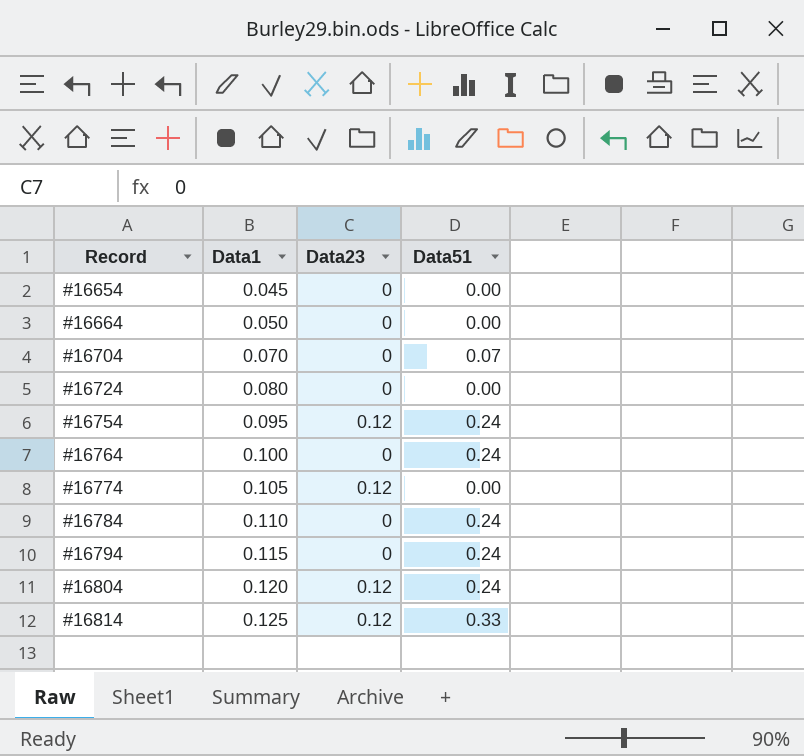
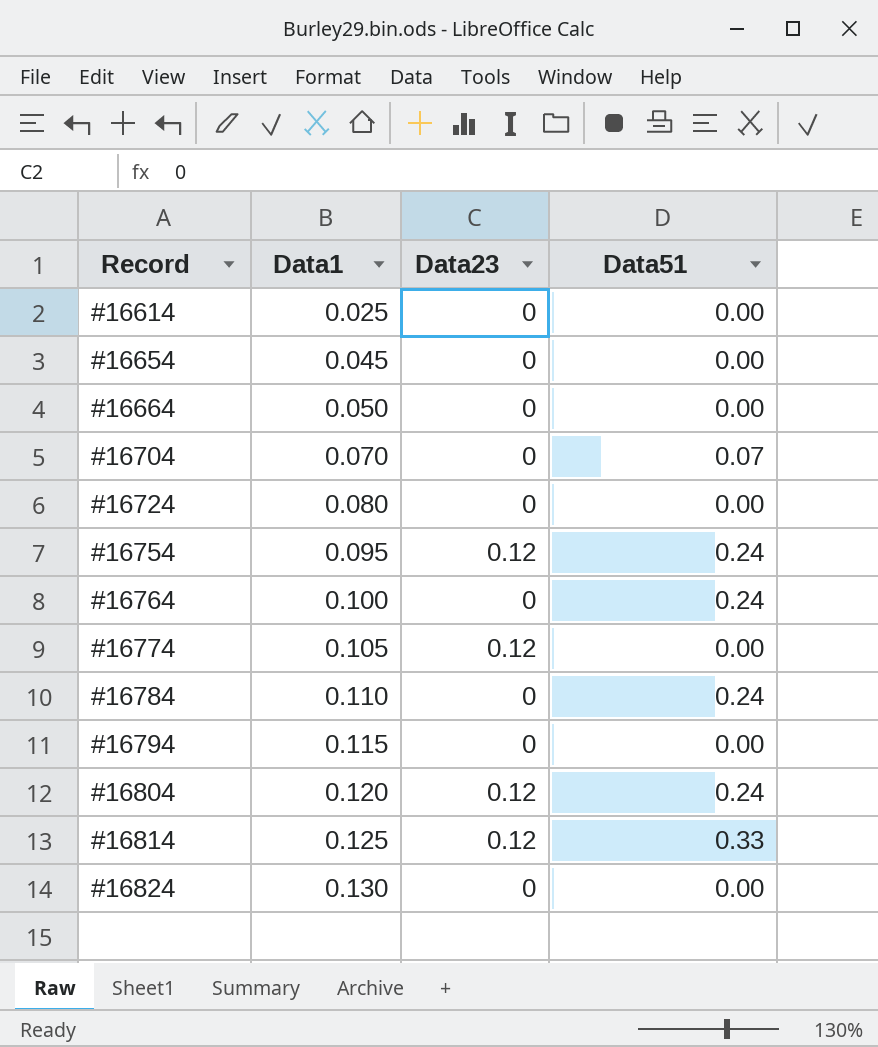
row #16614: none -> 0.025 | 0 | 0.00
#16794 | Data51: 0.24 -> 0.00
row #16824: none -> 0.130 | 0 | 0.00

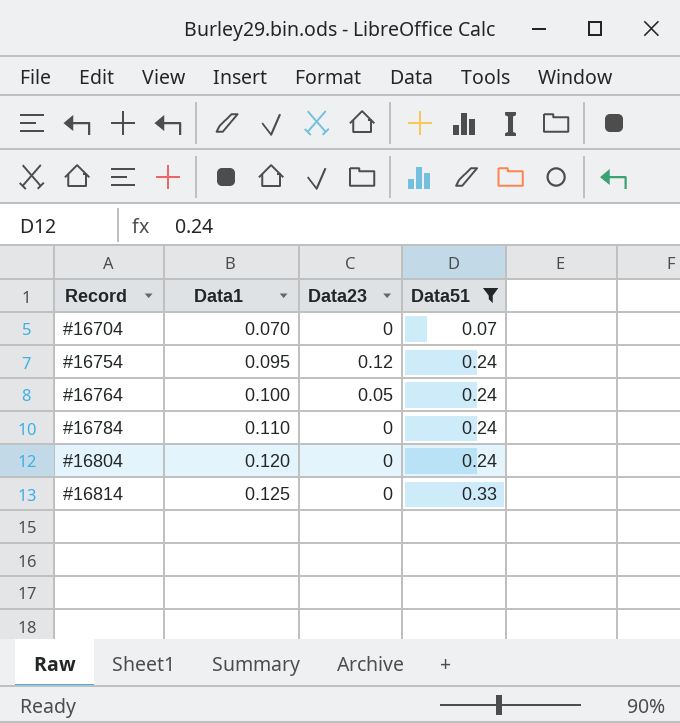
filter: none -> Data51 != 0.00
#16764 | Data23: 0 -> 0.05
#16804 | Data23: 0.12 -> 0
#16814 | Data23: 0.12 -> 0

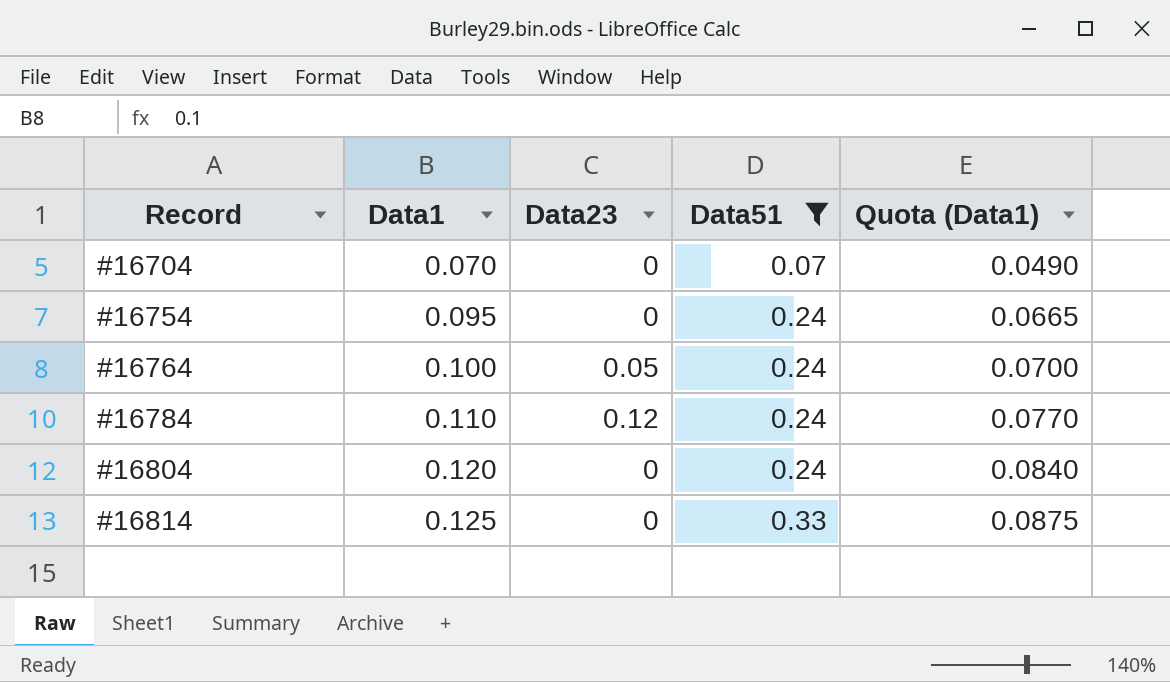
column Quota (Data1) | formula: none -> [Data1] * 0.7
#16754 | Data23: 0.12 -> 0
#16784 | Data23: 0 -> 0.12

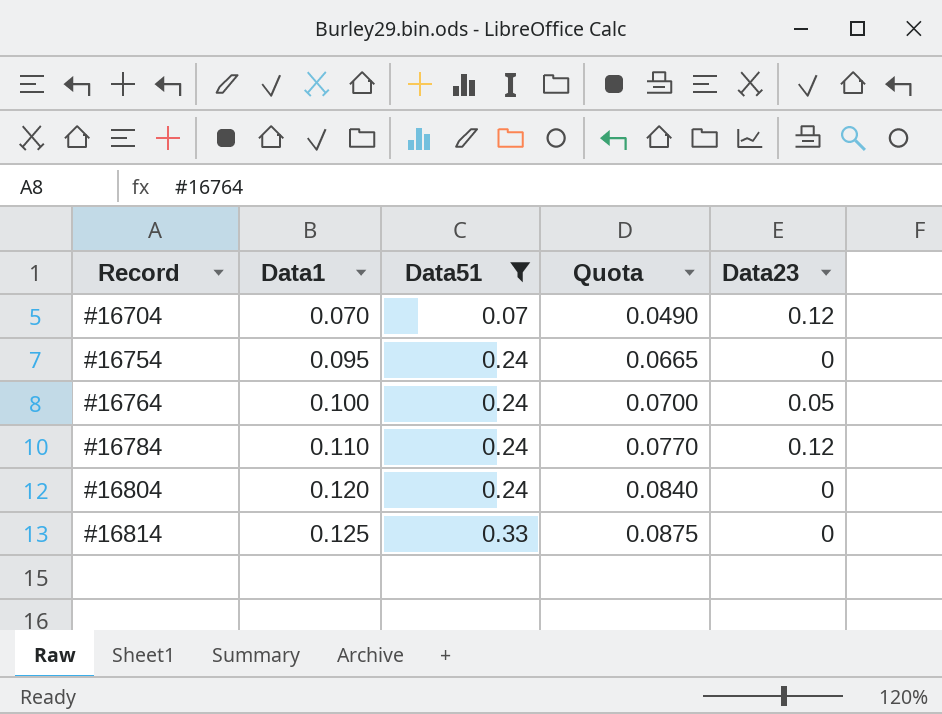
column name: Quota (Data1) -> Quota
column Data23 | position: 3 -> 5
#16704 | Data23: 0 -> 0.12

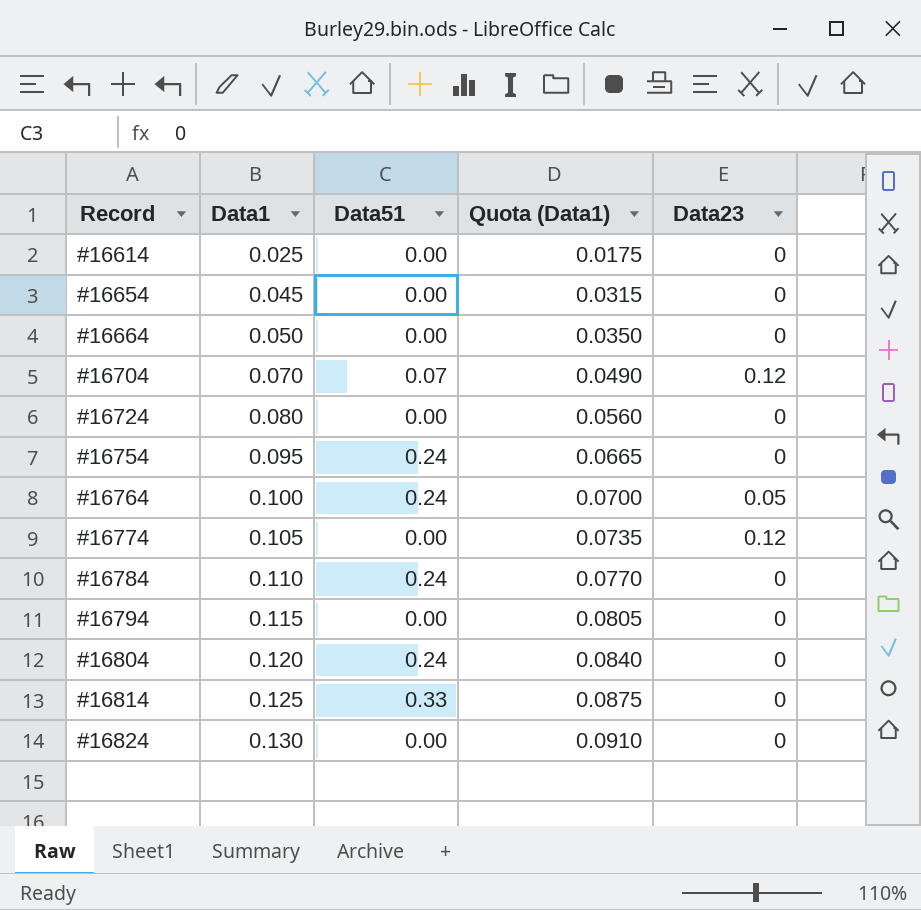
filter: Data51 != 0.00 -> none
column name: Quota -> Quota (Data1)
#16784 | Data23: 0.12 -> 0

